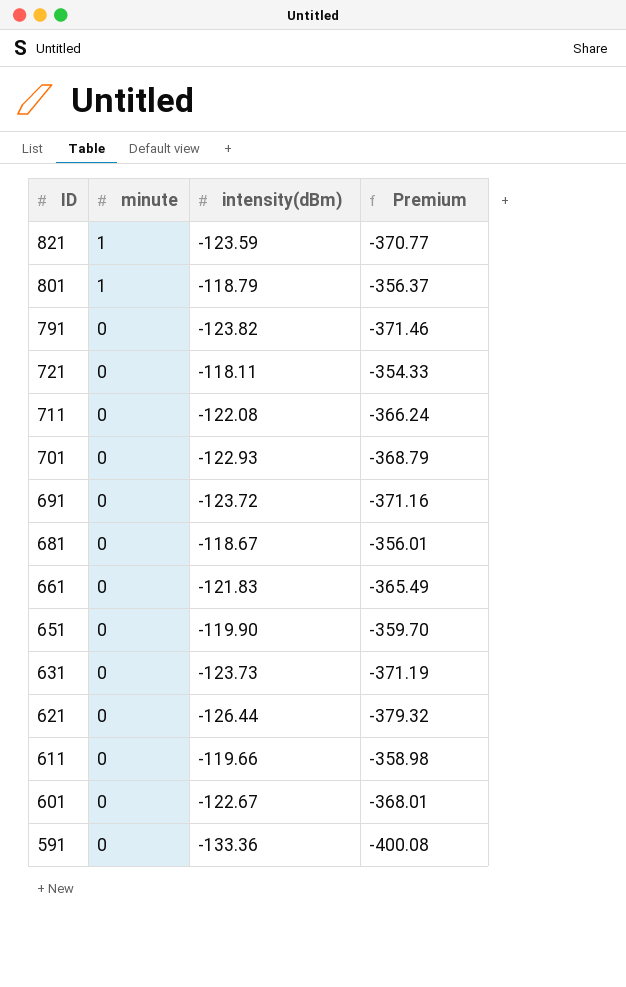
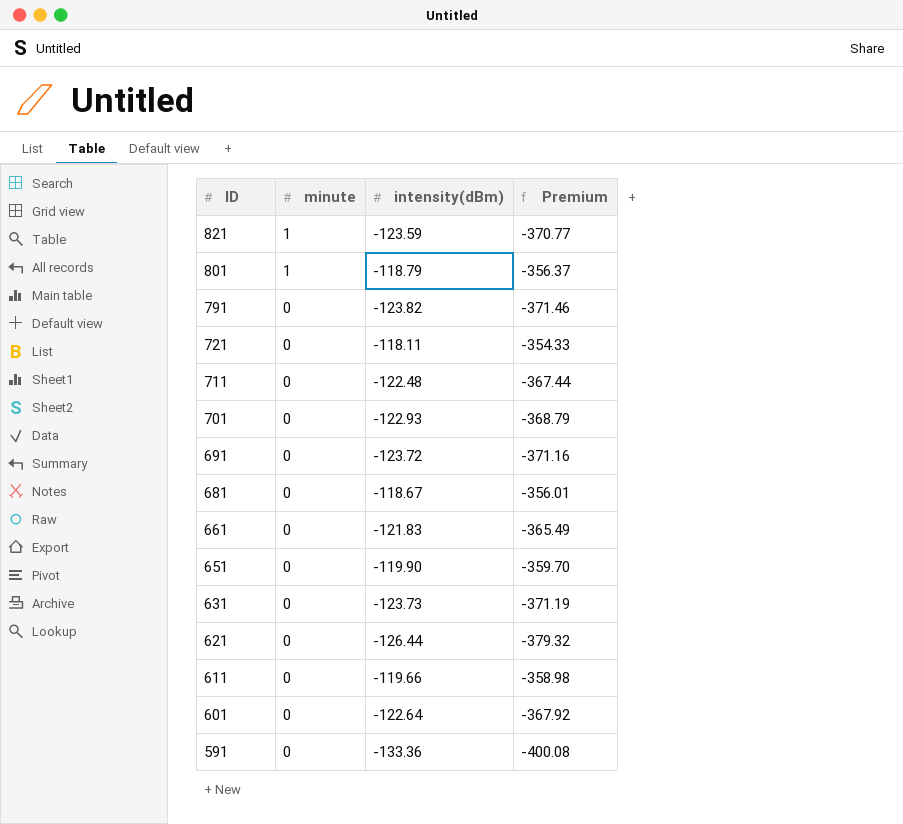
711 | intensity(dBm): -122.08 -> -122.48
711 | Premium: -366.24 -> -367.44
601 | intensity(dBm): -122.67 -> -122.64
601 | Premium: -368.01 -> -367.92

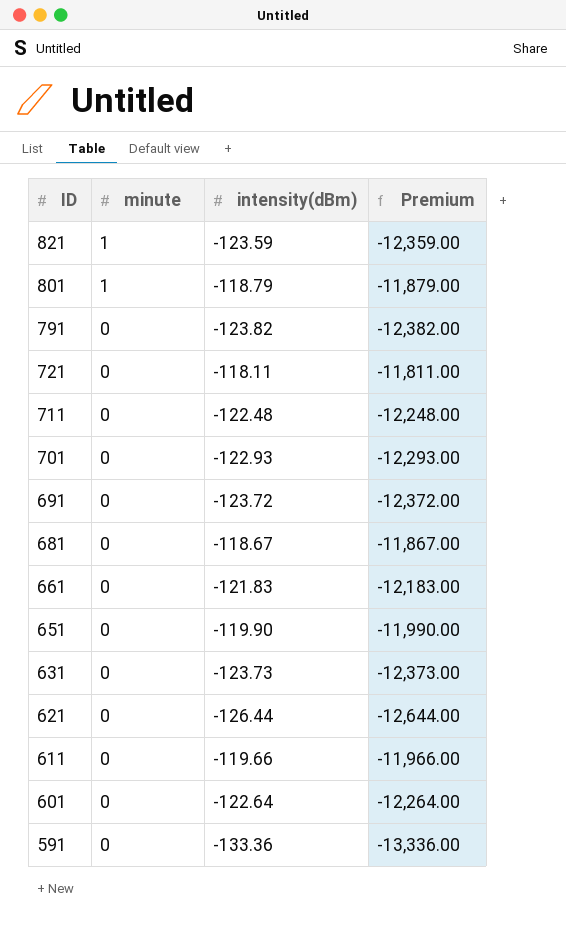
column Premium | formula: [intensity(dBm)] * 3 -> [intensity(dBm)] * 100

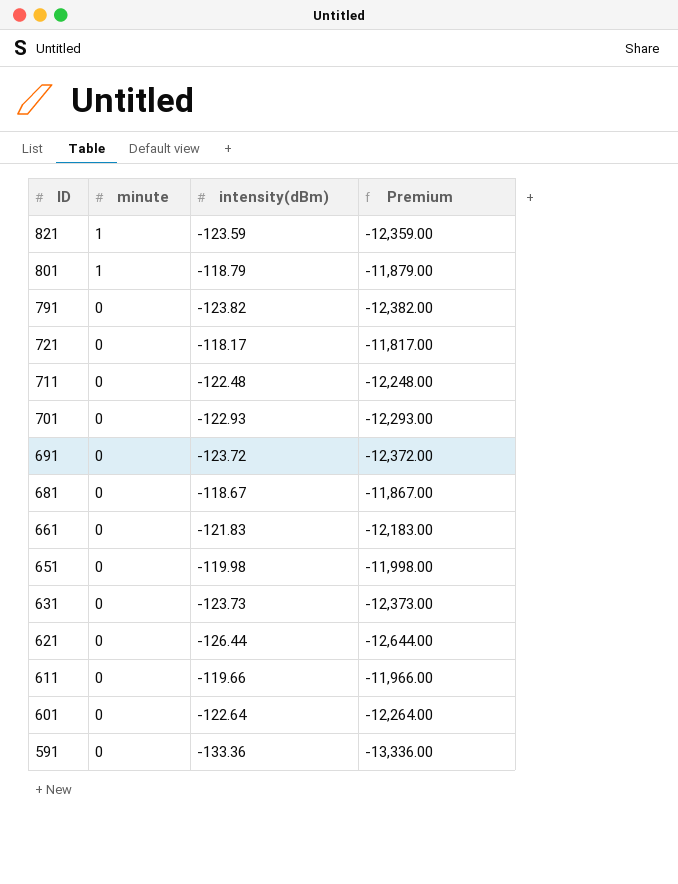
721 | intensity(dBm): -118.11 -> -118.17
721 | Premium: -11,811.00 -> -11,817.00
651 | intensity(dBm): -119.90 -> -119.98
651 | Premium: -11,990.00 -> -11,998.00

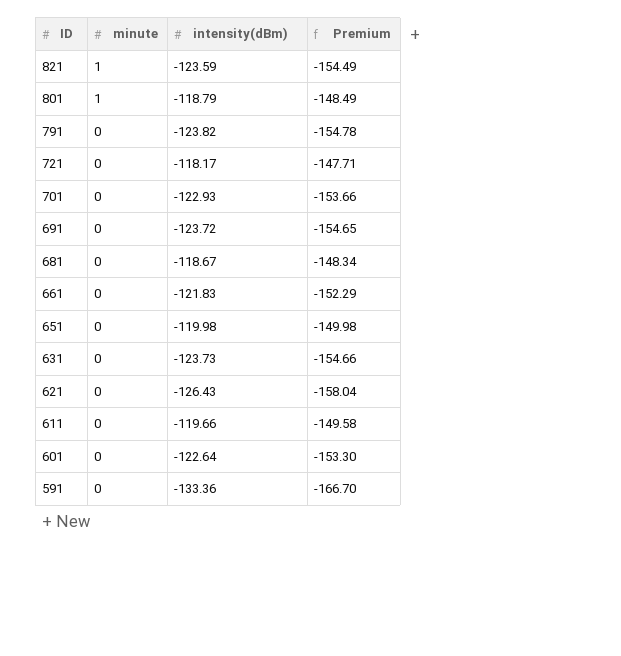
column Premium | formula: [intensity(dBm)] * 100 -> [intensity(dBm)] * 1.25
row 711: 0 | -122.48 | -12,248.00 -> none
621 | intensity(dBm): -126.44 -> -126.43

